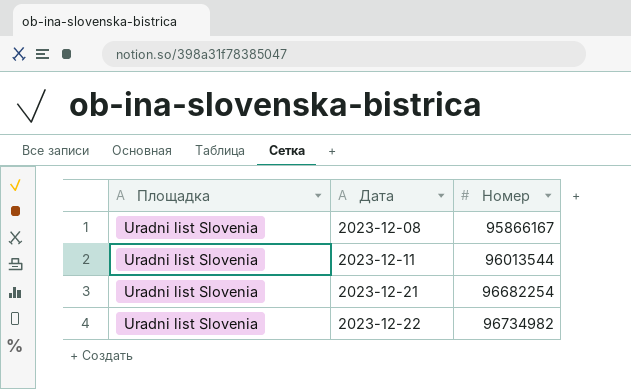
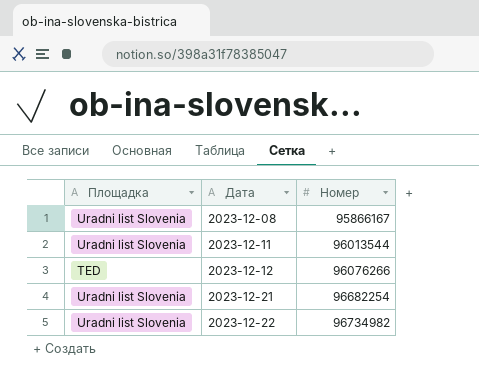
row 2023-12-12: none -> TED | 96076266

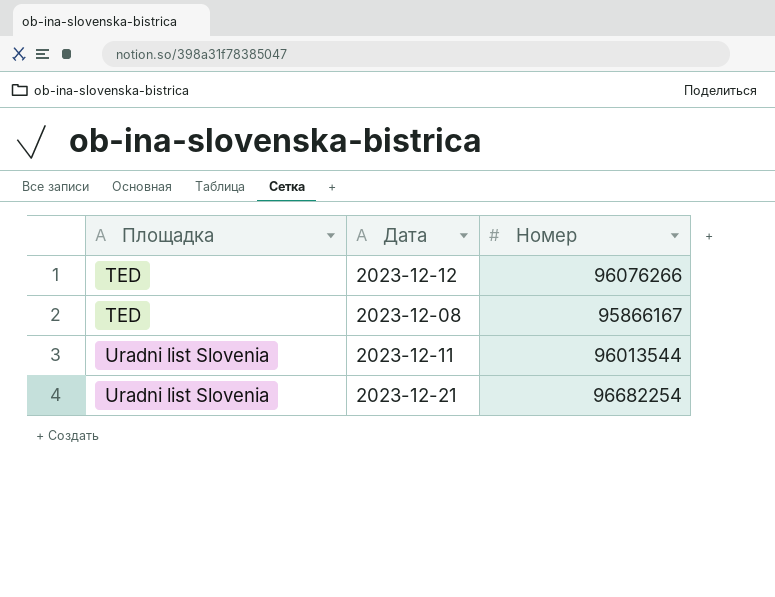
row order: Дата ascending -> Площадка ascending
row 2023-12-22: Uradni list Slovenia | 96734982 -> none
2023-12-08 | Площадка: Uradni list Slovenia -> TED

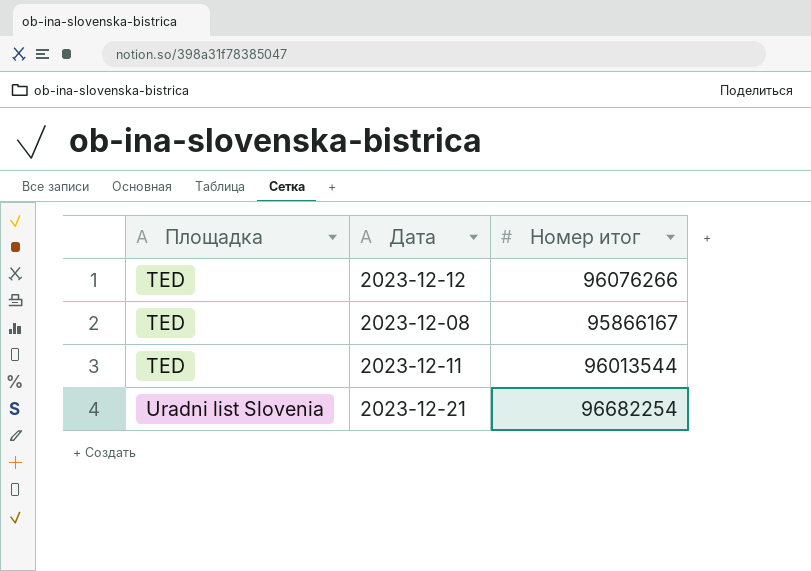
column name: Номер -> Номер итог
2023-12-11 | Площадка: Uradni list Slovenia -> TED

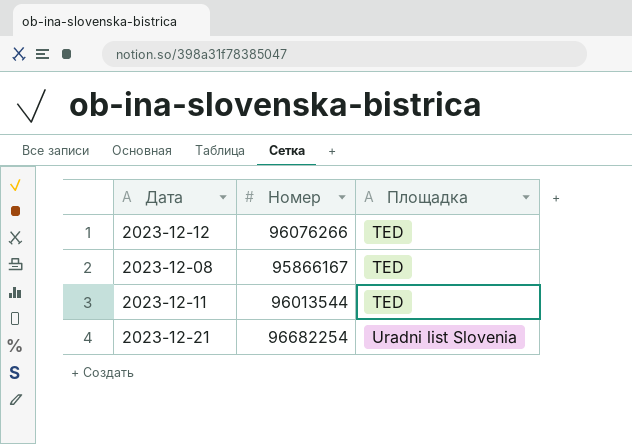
column name: Номер итог -> Номер
column Площадка | position: 1 -> 3

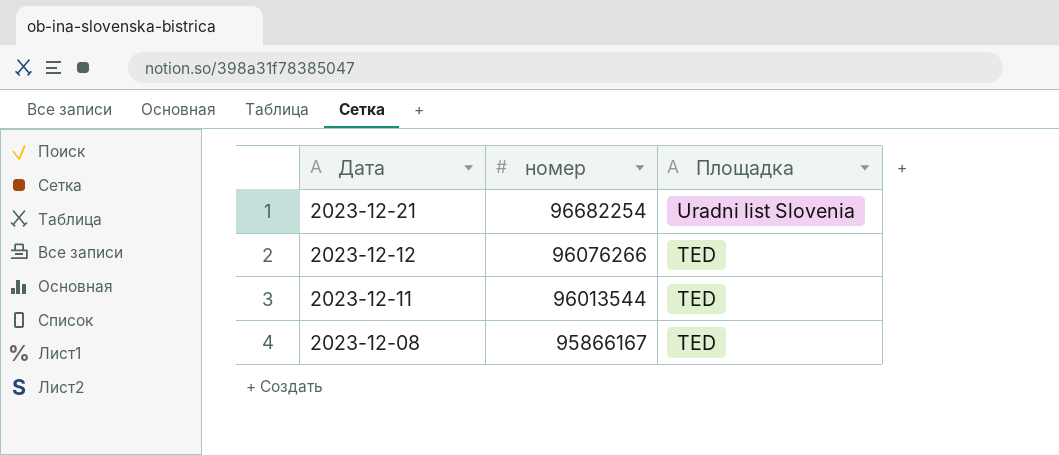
row order: Площадка ascending -> Дата descending
column name: Номер -> номер

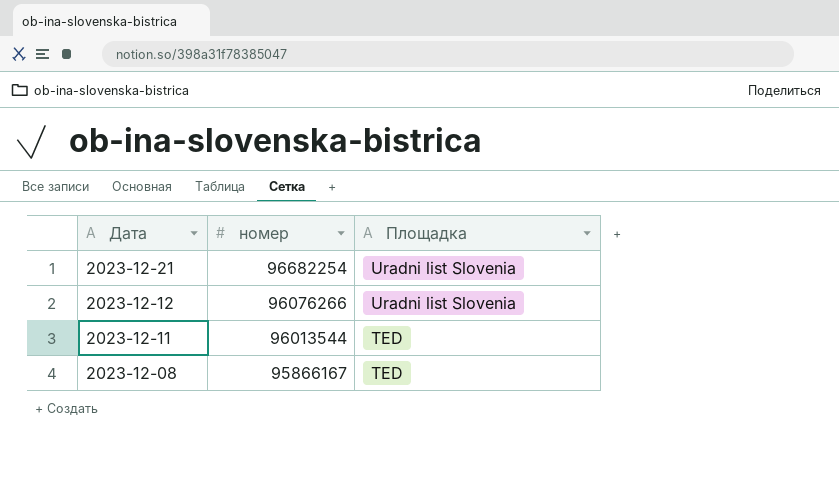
2023-12-12 | Площадка: TED -> Uradni list Slovenia

